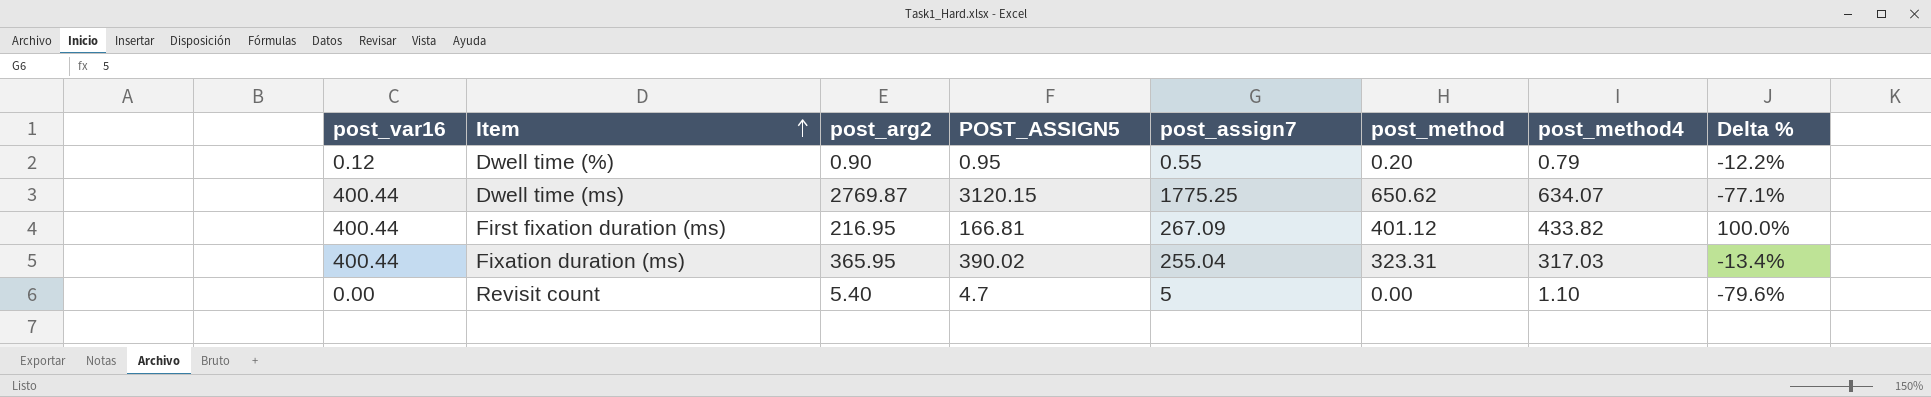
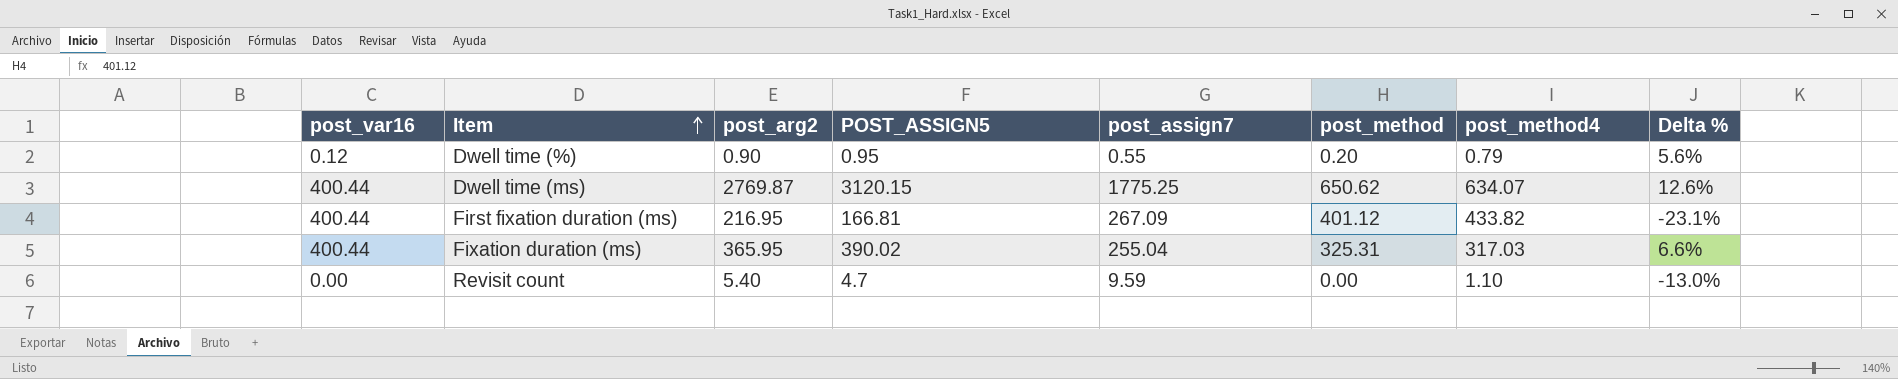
column Delta % | formula: ([post_method4] - [post_arg2]) / [post_arg2] -> ([POST_ASSIGN5] - [post_arg2]) / [post_arg2]
Fixation duration (ms) | post_method: 323.31 -> 325.31
Revisit count | post_assign7: 5 -> 9.59

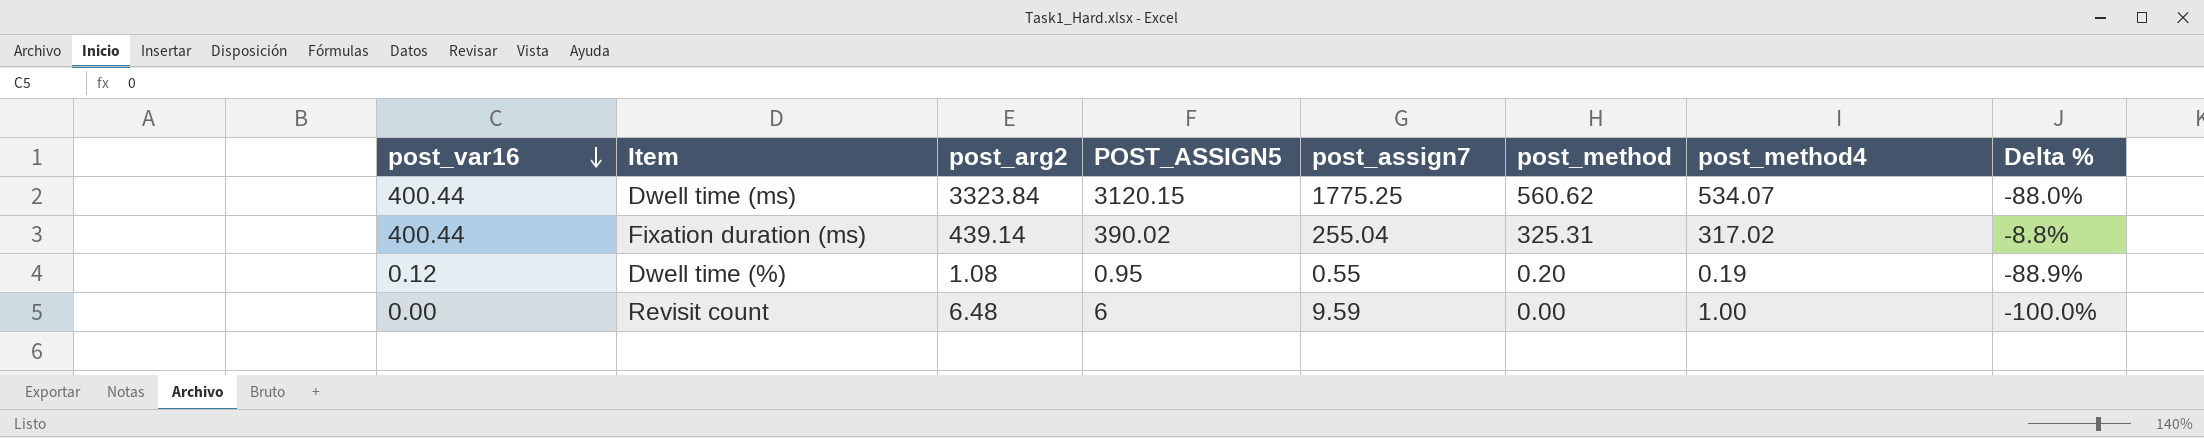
row order: Item ascending -> post_var16 descending
column Delta % | formula: ([POST_ASSIGN5] - [post_arg2]) / [post_arg2] -> ([post_var16] - [post_arg2]) / [post_arg2]
row First fixation duration (ms): 400.44 | 216.95 | 166.81 | 267.09 | 401.12 | 433.82 | -23.1% -> none
Dwell time (ms) | post_arg2: 2769.87 -> 3323.84
Dwell time (ms) | post_method: 650.62 -> 560.62
Dwell time (ms) | post_method4: 634.07 -> 534.07
Fixation duration (ms) | post_arg2: 365.95 -> 439.14
Fixation duration (ms) | post_method4: 317.03 -> 317.02
Dwell time (%) | post_arg2: 0.90 -> 1.08
Dwell time (%) | post_method4: 0.79 -> 0.19
Revisit count | post_arg2: 5.40 -> 6.48
Revisit count | POST_ASSIGN5: 4.7 -> 6
Revisit count | post_method4: 1.10 -> 1.00

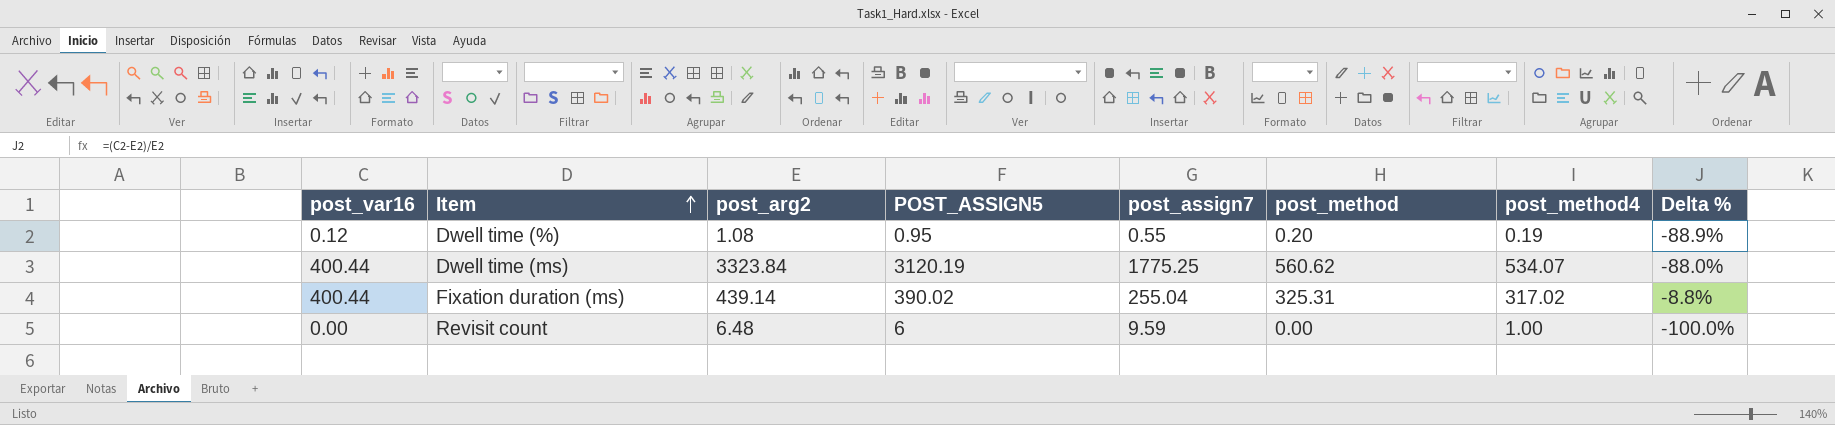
row order: post_var16 descending -> Item ascending
Dwell time (ms) | POST_ASSIGN5: 3120.15 -> 3120.19

